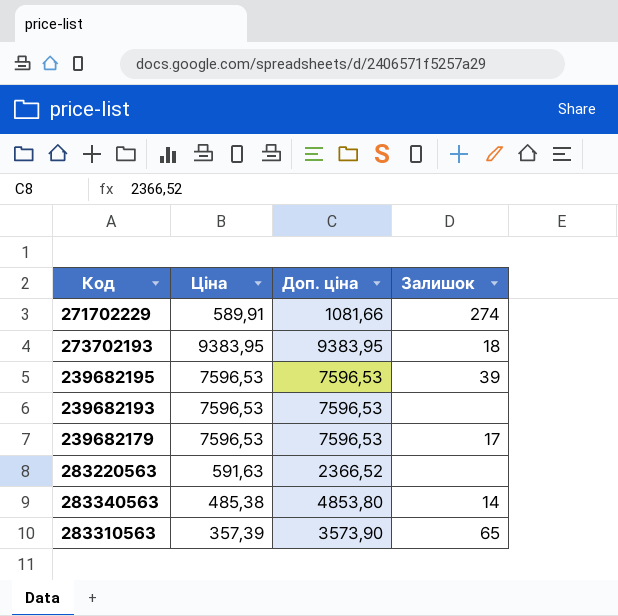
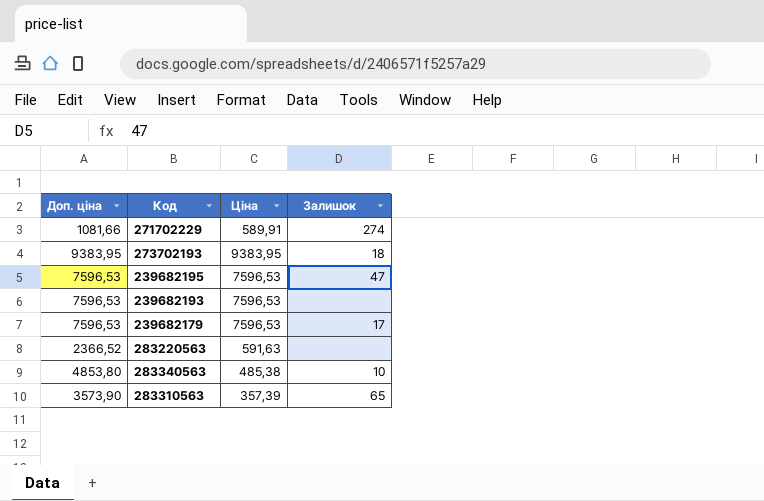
column Доп. ціна | position: 3 -> 1
239682195 | Залишок: 39 -> 47
283340563 | Залишок: 14 -> 10

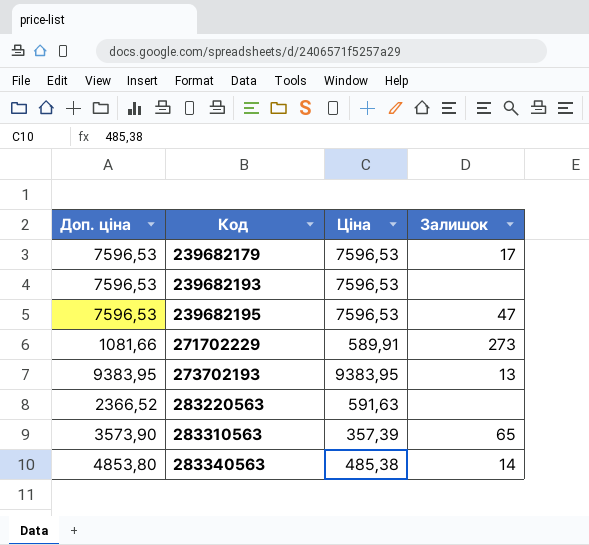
row order: none -> Код ascending
271702229 | Залишок: 274 -> 273
273702193 | Залишок: 18 -> 13
283340563 | Залишок: 10 -> 14

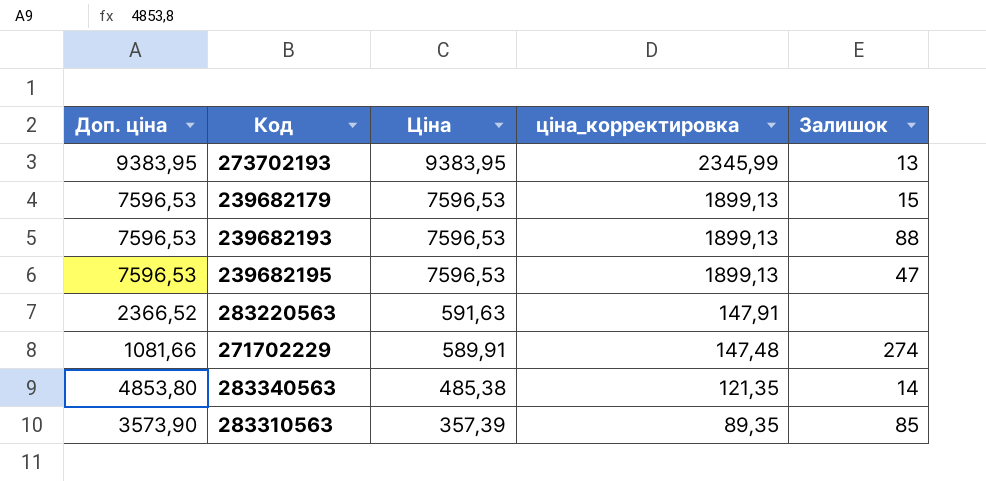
row order: Код ascending -> Ціна descending
column ціна_корректировка | formula: none -> [Ціна] * 0,25
239682179 | Залишок: 17 -> 15
239682193 | Залишок: none -> 88
271702229 | Залишок: 273 -> 274
283310563 | Залишок: 65 -> 85

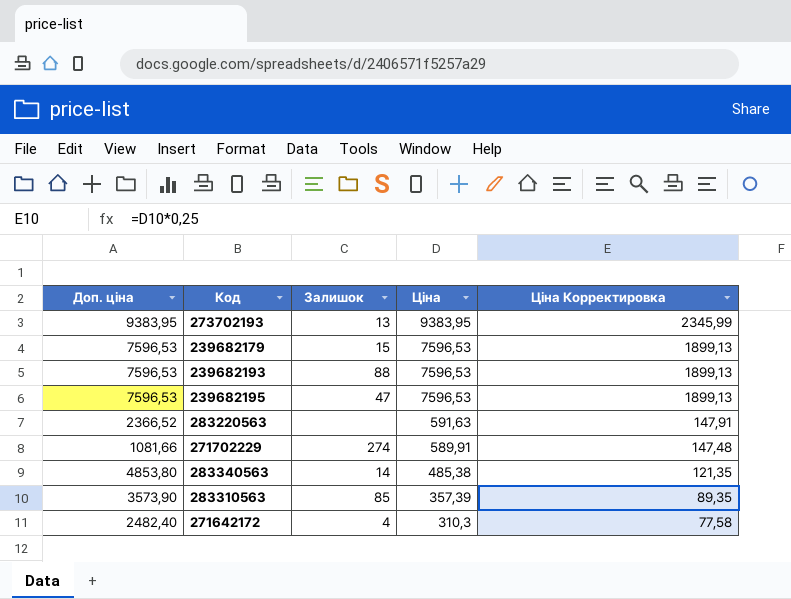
column Залишок | position: 5 -> 3
column name: ціна_корректировка -> Ціна Корректировка
row 271642172: none -> 2482,40 | 4 | 310,3 | 77,58

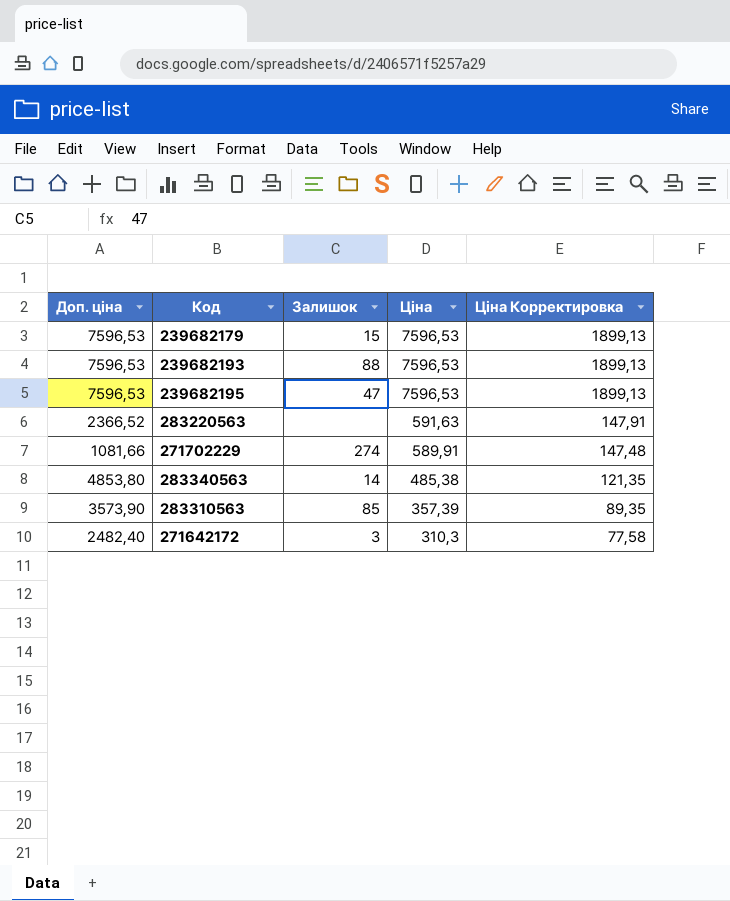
row 273702193: 9383,95 | 13 | 9383,95 | 2345,99 -> none
271642172 | Залишок: 4 -> 3

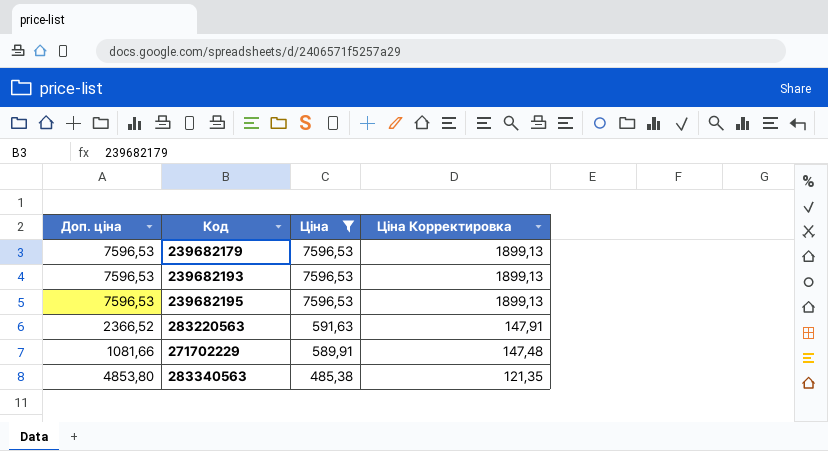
filter: none -> Ціна >= 485,38
column Залишок | position: 3 -> none

